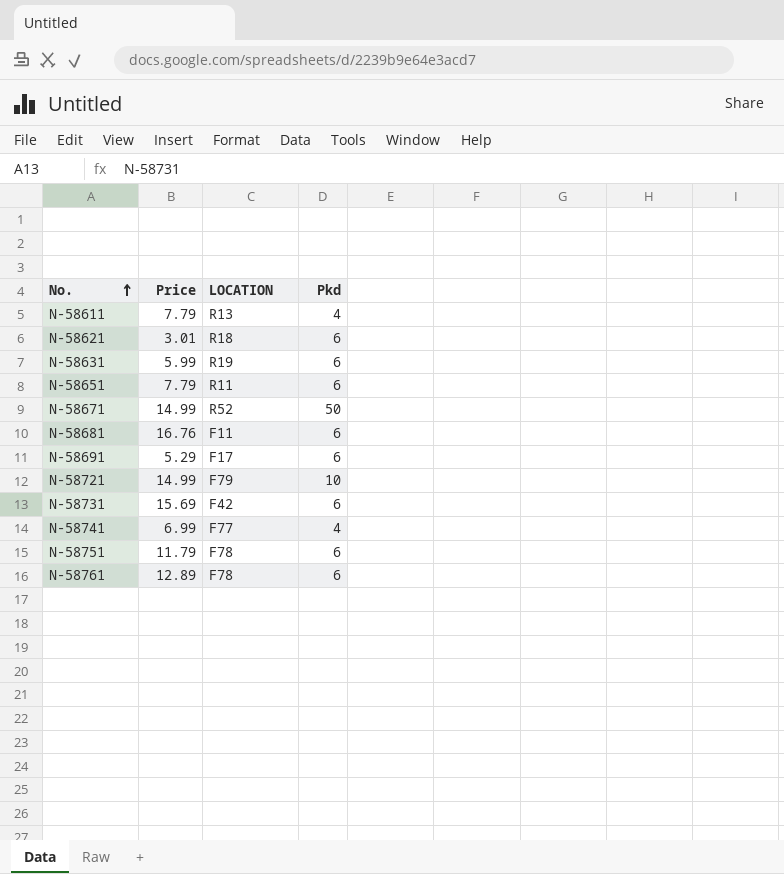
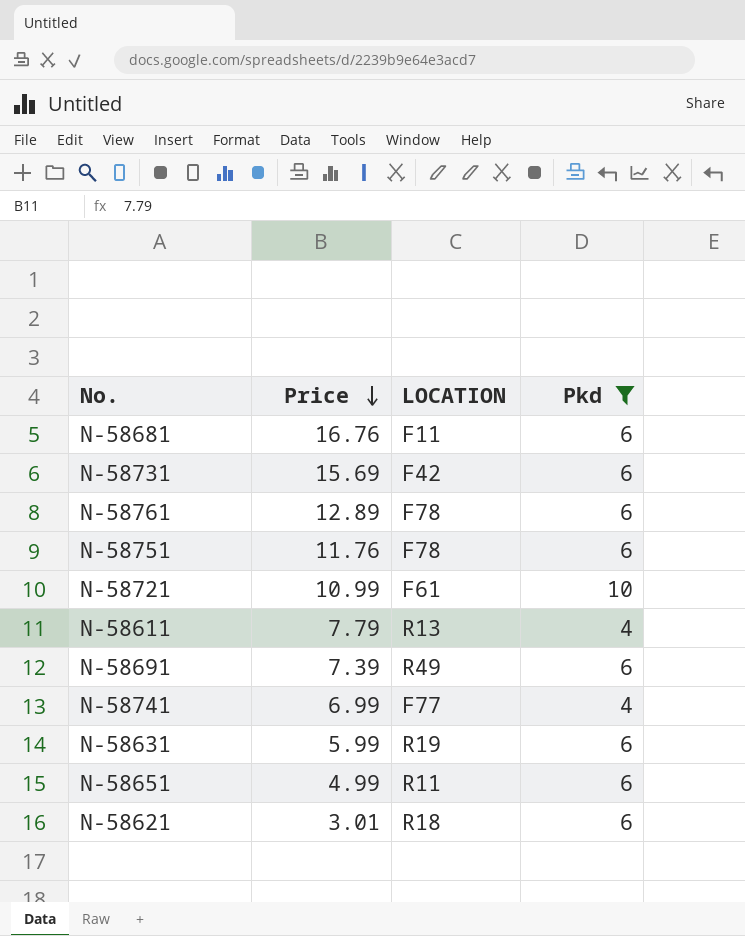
filter: none -> Pkd != 50
row order: No. ascending -> Price descending
N-58751 | Price: 11.79 -> 11.76
N-58721 | Price: 14.99 -> 10.99
N-58721 | LOCATION: F79 -> F61
N-58691 | Price: 5.29 -> 7.39
N-58691 | LOCATION: F17 -> R49
N-58651 | Price: 7.79 -> 4.99

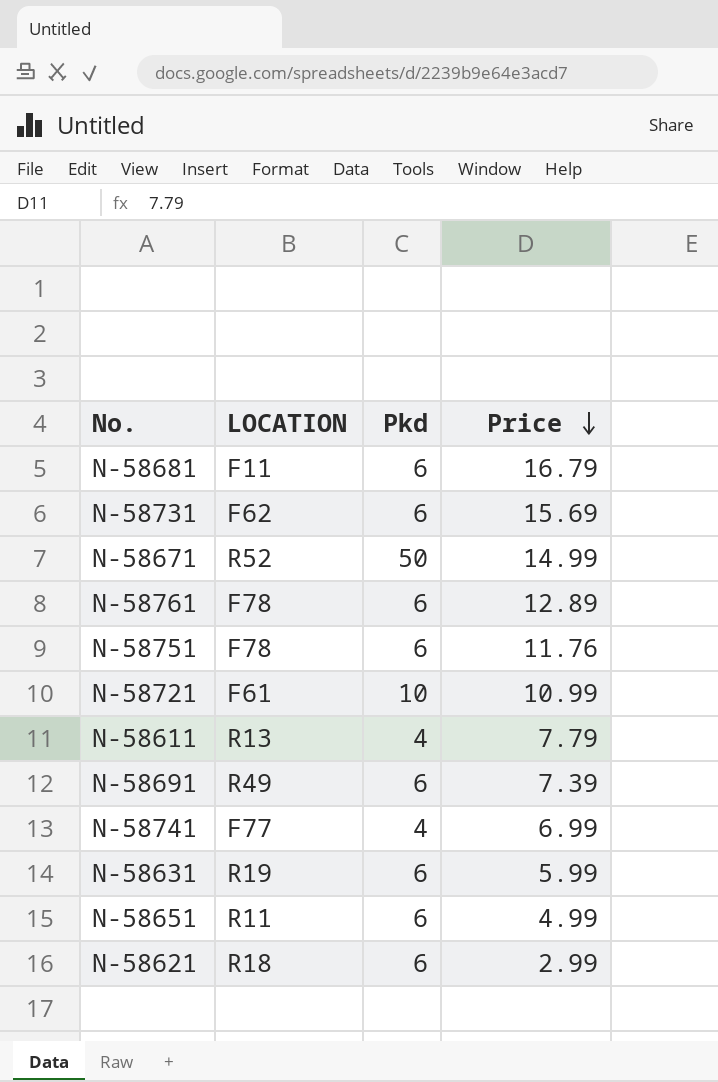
filter: Pkd != 50 -> none
column Price | position: 2 -> 4
N-58681 | Price: 16.76 -> 16.79
N-58731 | LOCATION: F42 -> F62
N-58621 | Price: 3.01 -> 2.99

